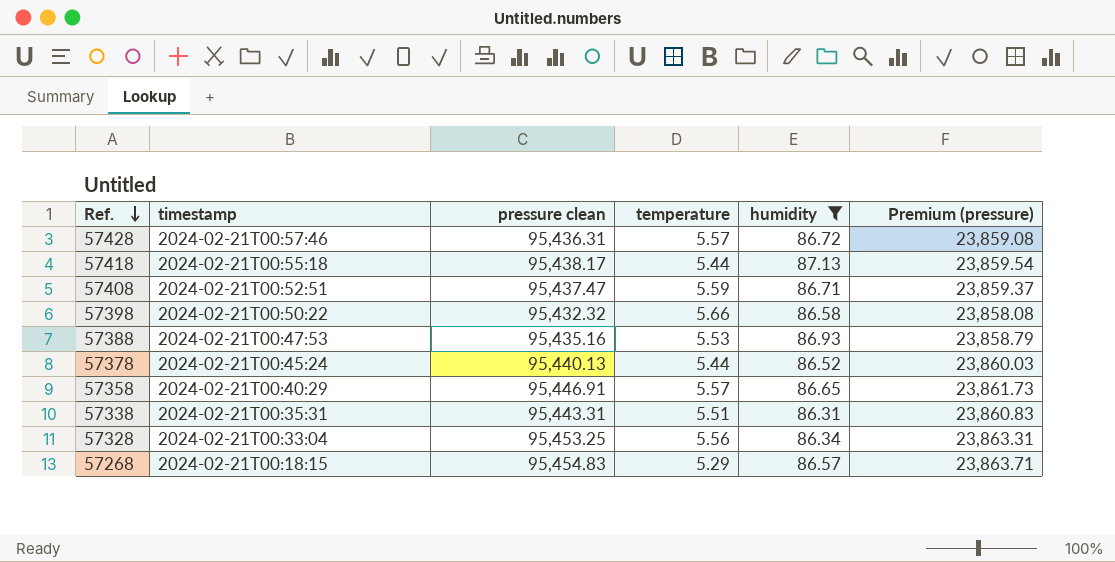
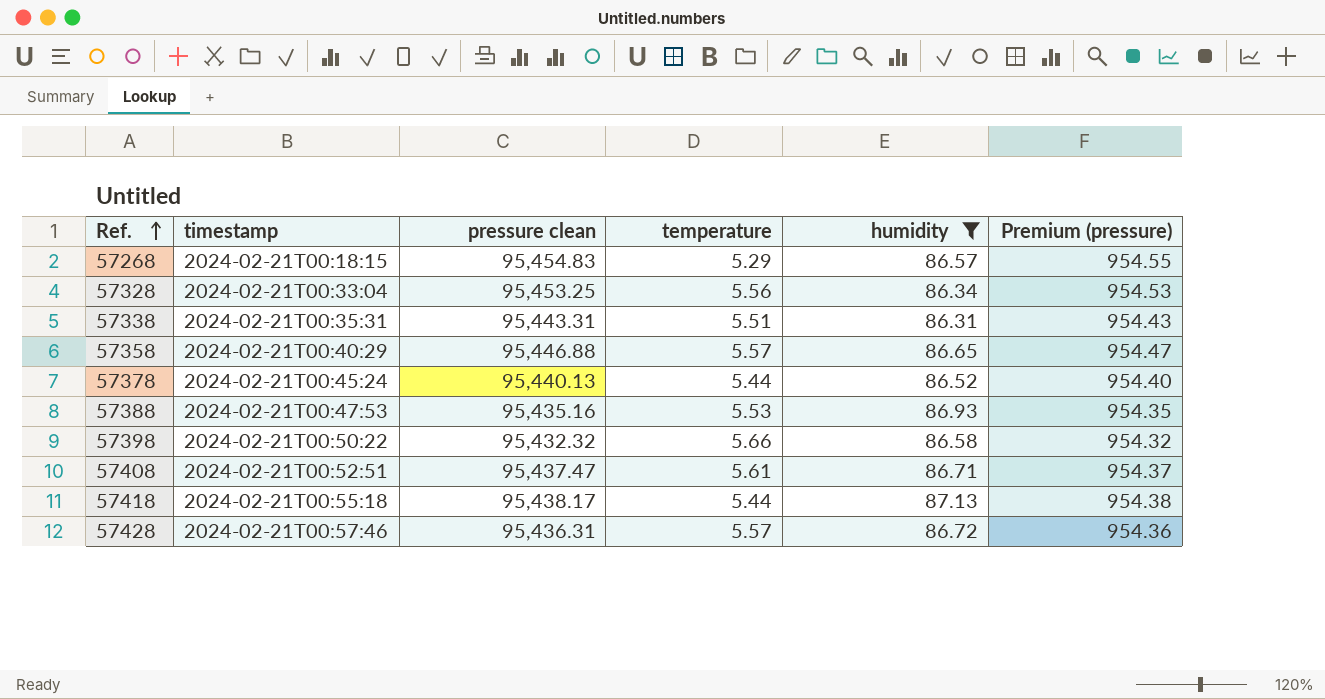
row order: Ref. descending -> Ref. ascending
column Premium (pressure) | formula: [pressure clean] * 0.25 -> [pressure clean] * 0.01
57358 | pressure clean: 95,446.91 -> 95,446.88
57408 | temperature: 5.59 -> 5.61

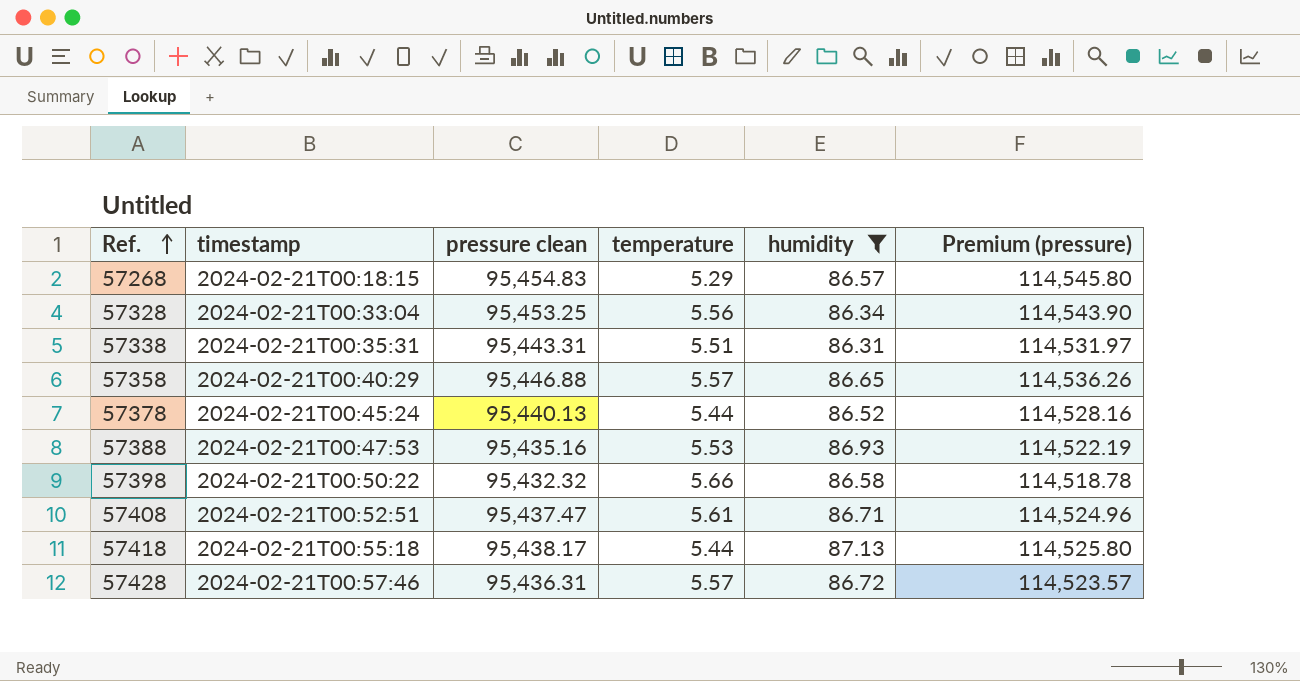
column Premium (pressure) | formula: [pressure clean] * 0.01 -> [pressure clean] * 1.2

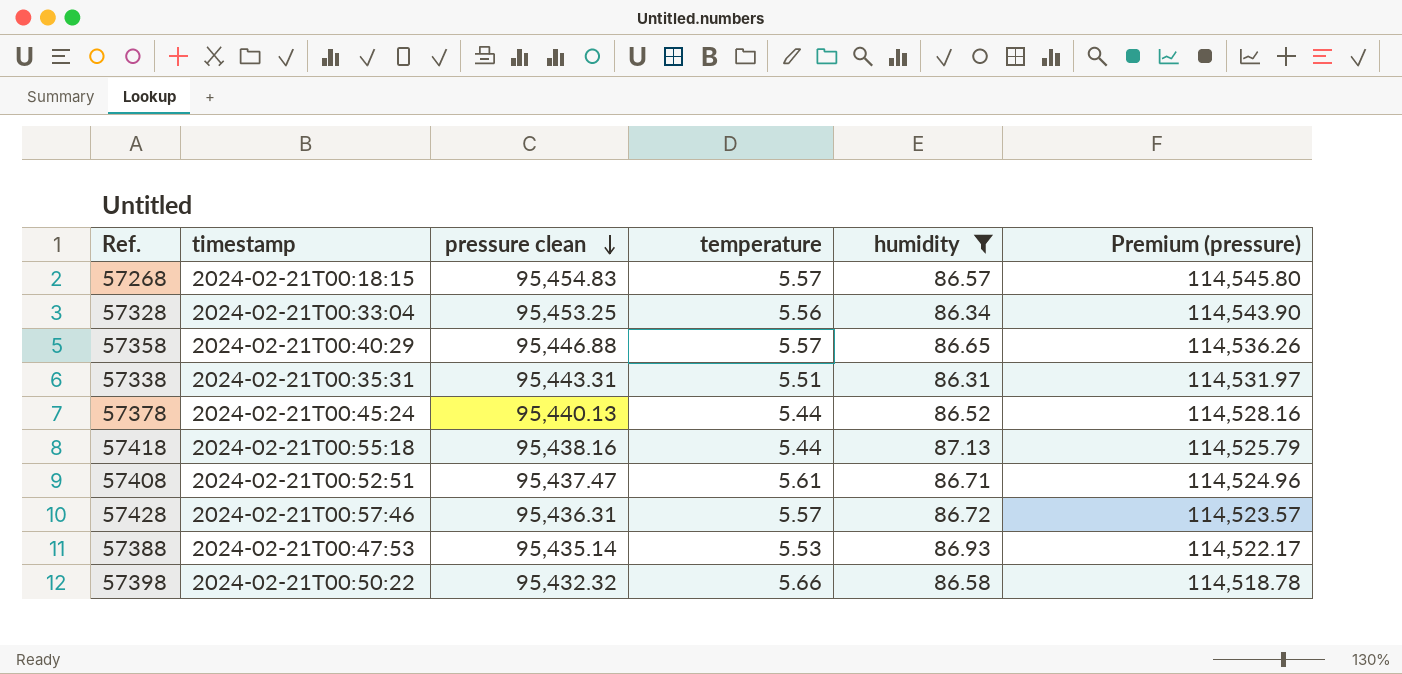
row order: Ref. ascending -> pressure clean descending
57268 | temperature: 5.29 -> 5.57
57418 | pressure clean: 95,438.17 -> 95,438.16
57418 | Premium (pressure): 114,525.80 -> 114,525.79
57388 | pressure clean: 95,435.16 -> 95,435.14
57388 | Premium (pressure): 114,522.19 -> 114,522.17

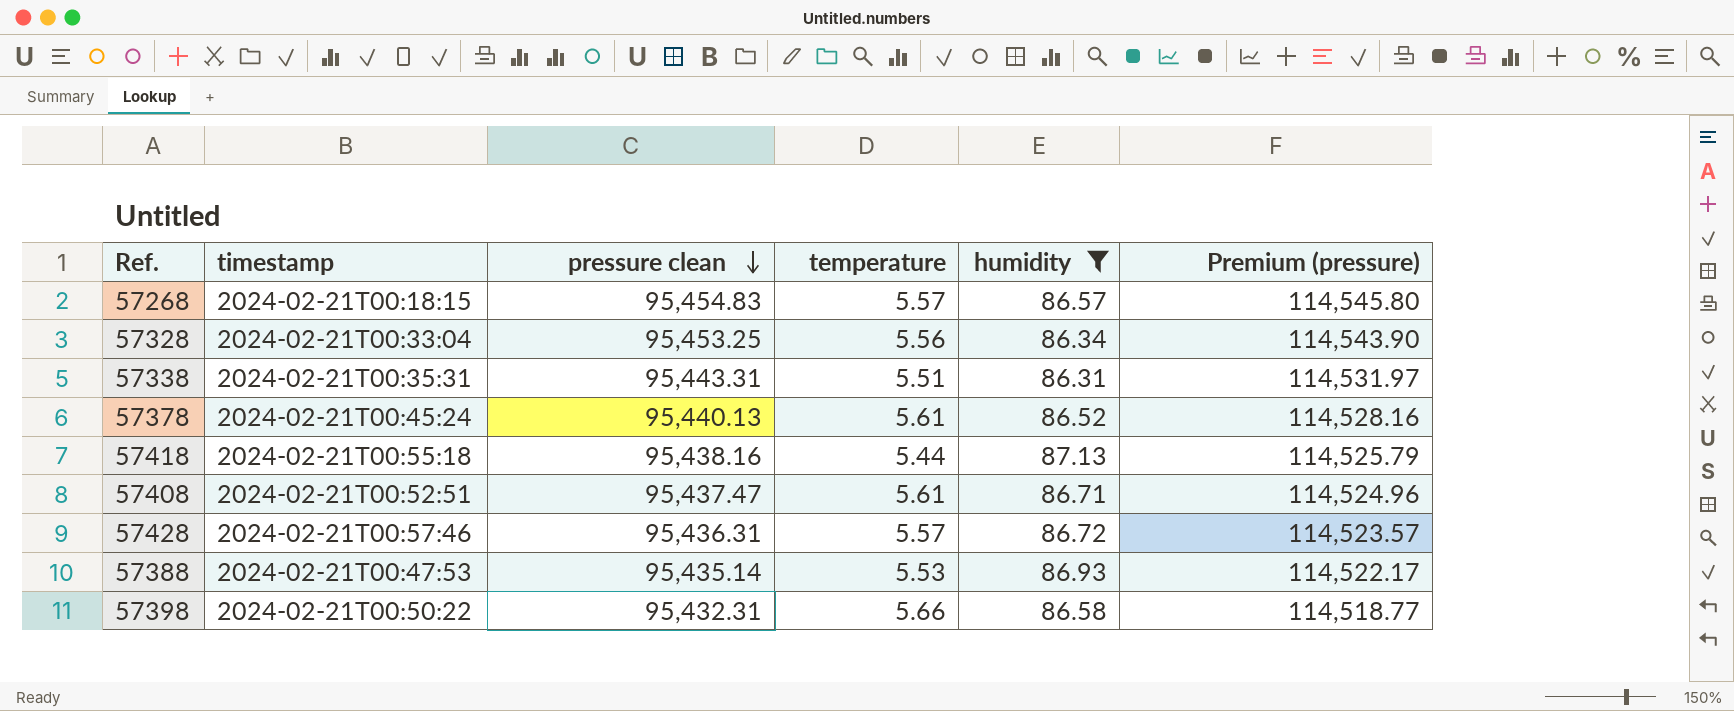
row 57358: 2024-02-21T00:40:29 | 95,446.88 | 5.57 | 86.65 | 114,536.26 -> none
57378 | temperature: 5.44 -> 5.61
57398 | pressure clean: 95,432.32 -> 95,432.31
57398 | Premium (pressure): 114,518.78 -> 114,518.77

